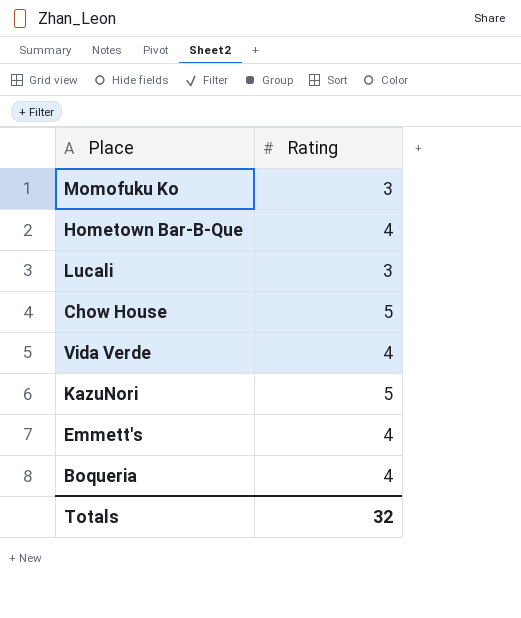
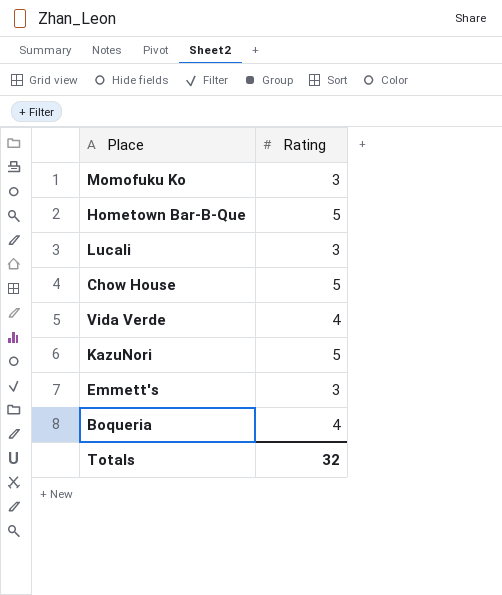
Hometown Bar-B-Que | Rating: 4 -> 5
Emmett's | Rating: 4 -> 3

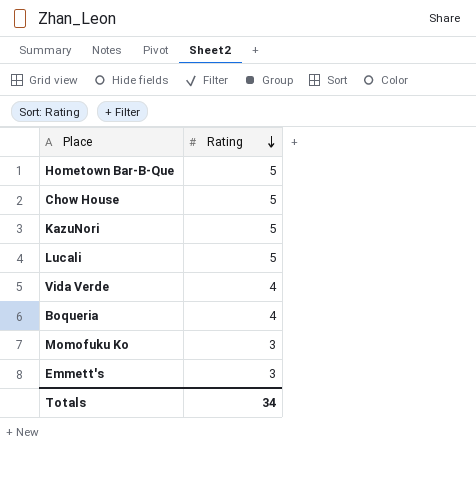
row order: none -> Rating descending
Lucali | Rating: 3 -> 5
Totals | Rating: 32 -> 34

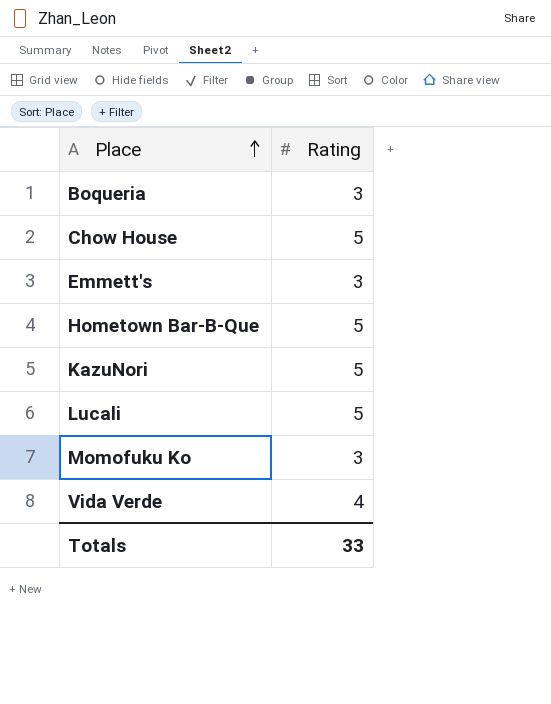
row order: Rating descending -> Place ascending
Boqueria | Rating: 4 -> 3
Totals | Rating: 34 -> 33

